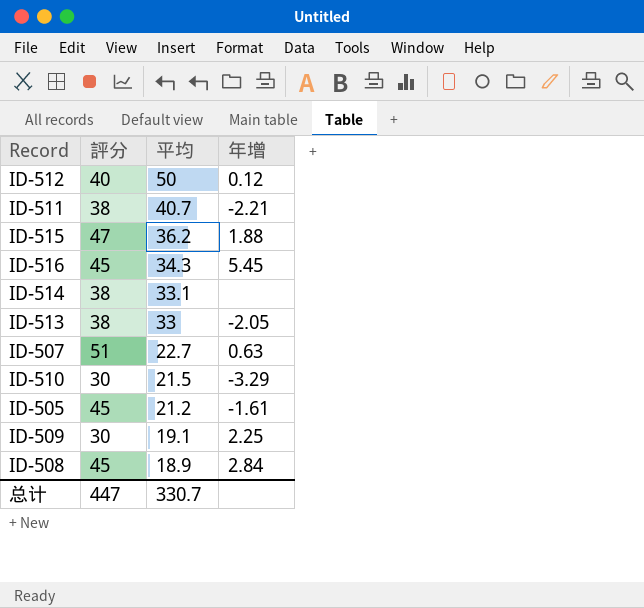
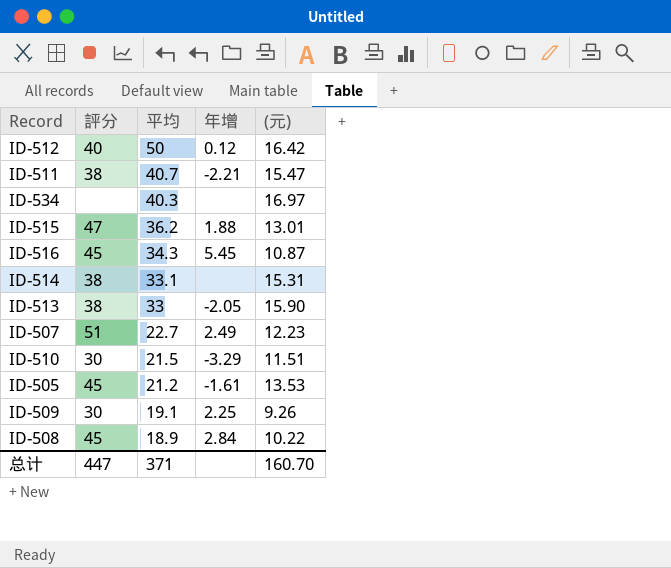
column (元) | position: none -> 5
row ID-534: none -> none | 40.3 | none | 16.97
ID-507 | 年增: 0.63 -> 2.49
总计 | 平均: 330.7 -> 371

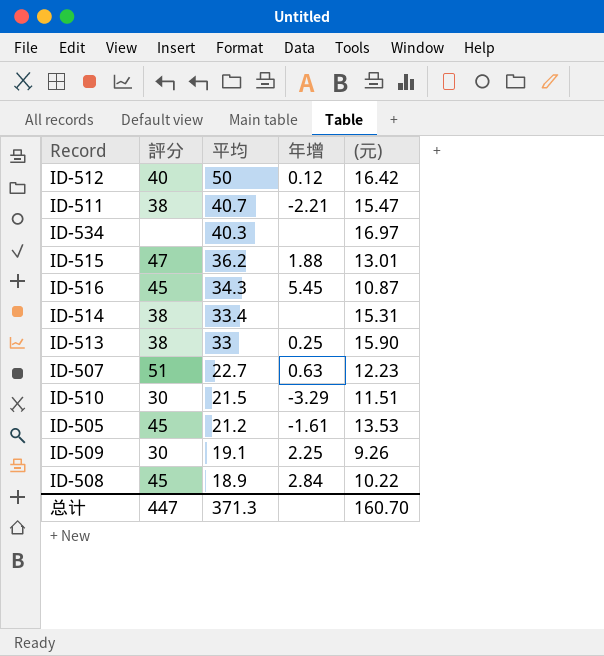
ID-514 | 平均: 33.1 -> 33.4
ID-513 | 年增: -2.05 -> 0.25
ID-507 | 年增: 2.49 -> 0.63
总计 | 平均: 371 -> 371.3

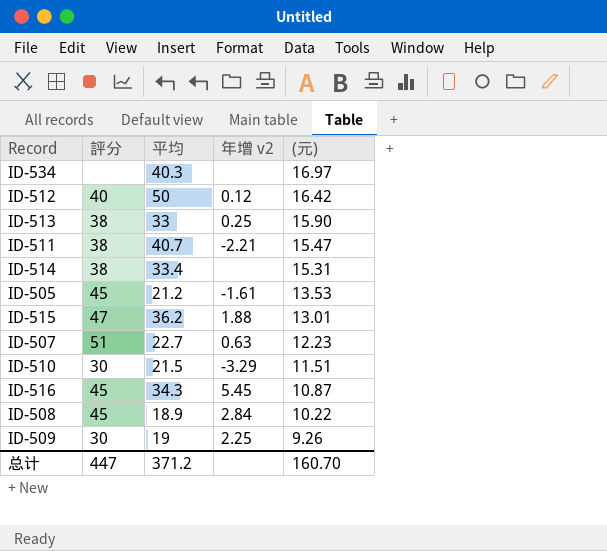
row order: 平均 descending -> (元) descending
column name: 年增 -> 年增 v2
ID-509 | 平均: 19.1 -> 19
总计 | 平均: 371.3 -> 371.2

